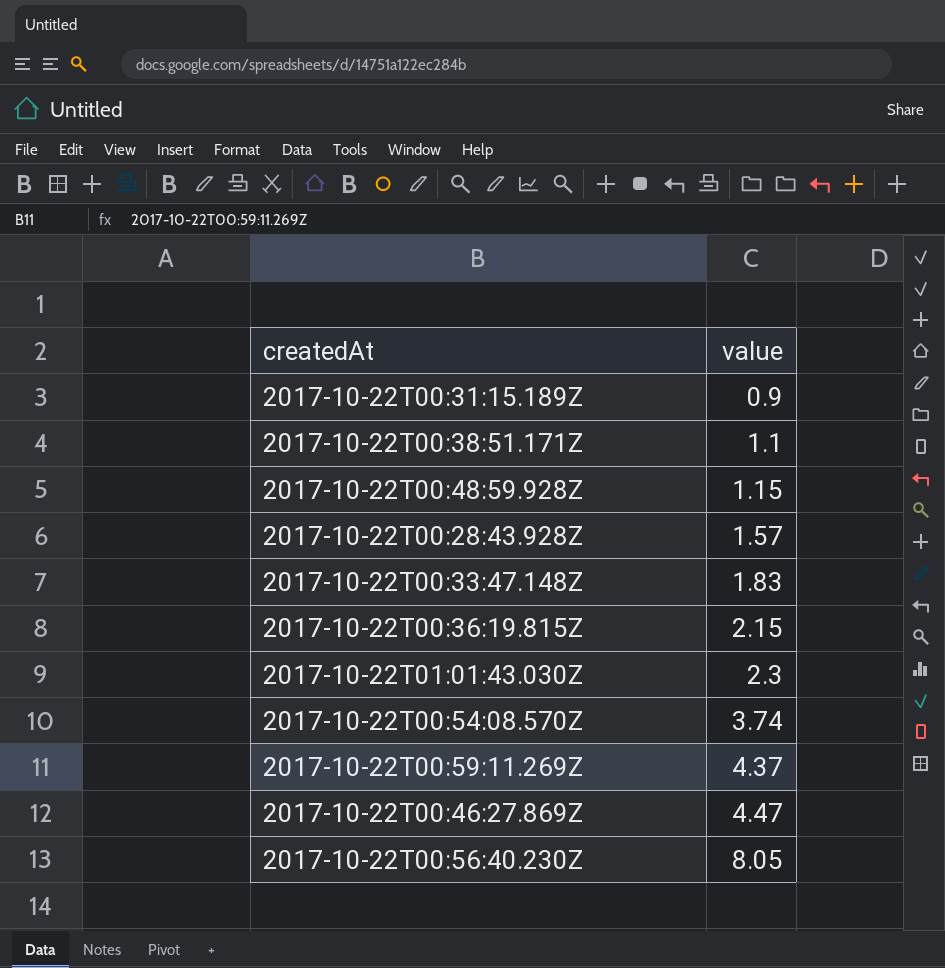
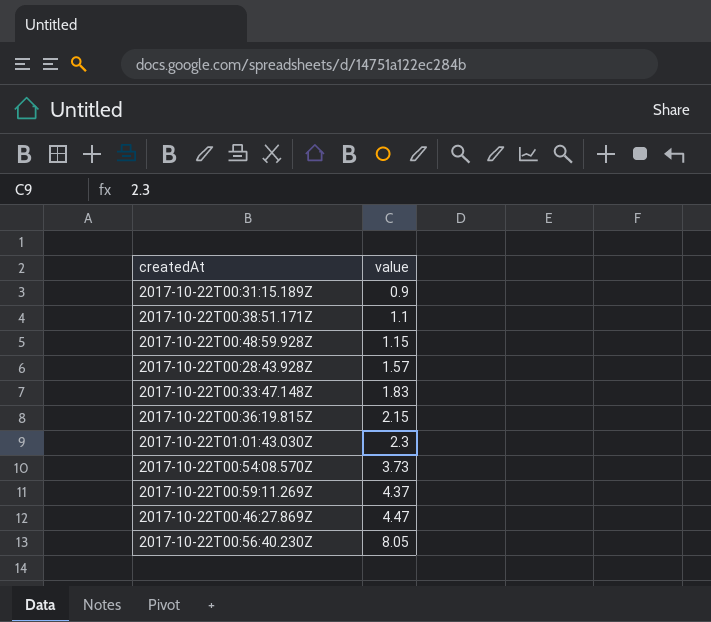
2017-10-22T00:54:08.570Z | value: 3.74 -> 3.73

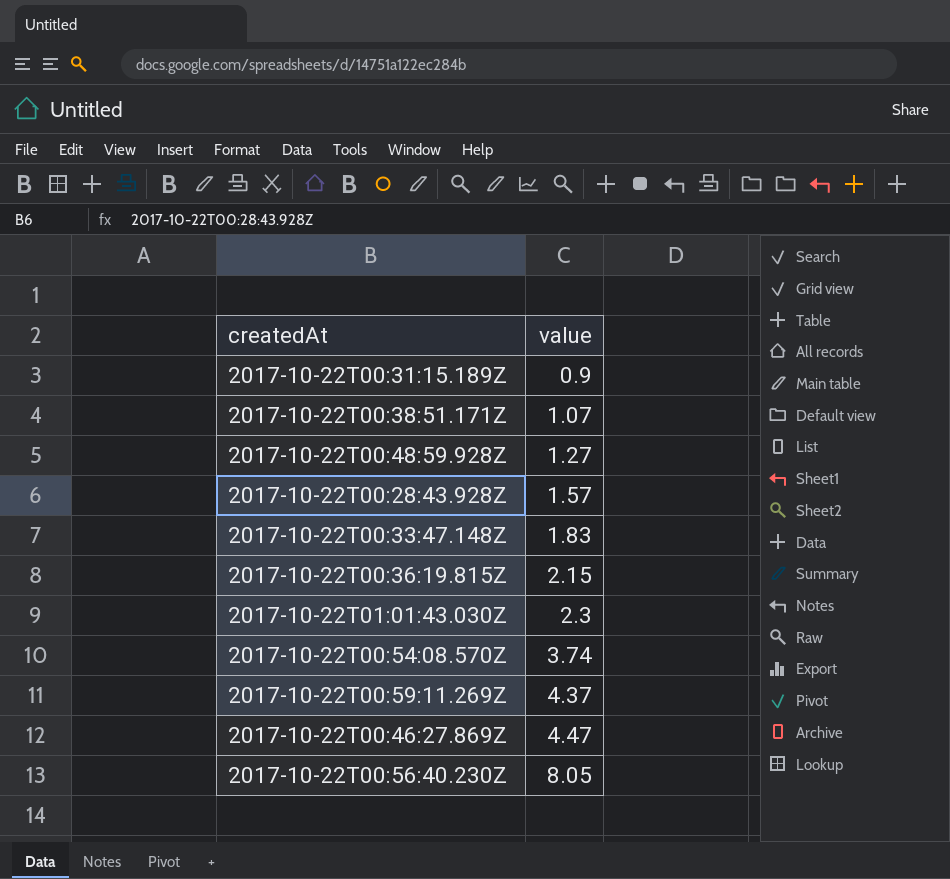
2017-10-22T00:38:51.171Z | value: 1.1 -> 1.07
2017-10-22T00:48:59.928Z | value: 1.15 -> 1.27
2017-10-22T00:54:08.570Z | value: 3.73 -> 3.74

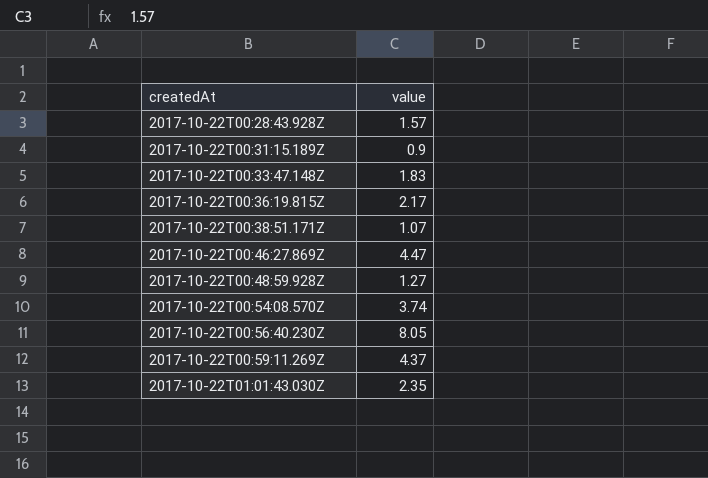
row order: value ascending -> createdAt ascending
2017-10-22T00:36:19.815Z | value: 2.15 -> 2.17
2017-10-22T01:01:43.030Z | value: 2.3 -> 2.35

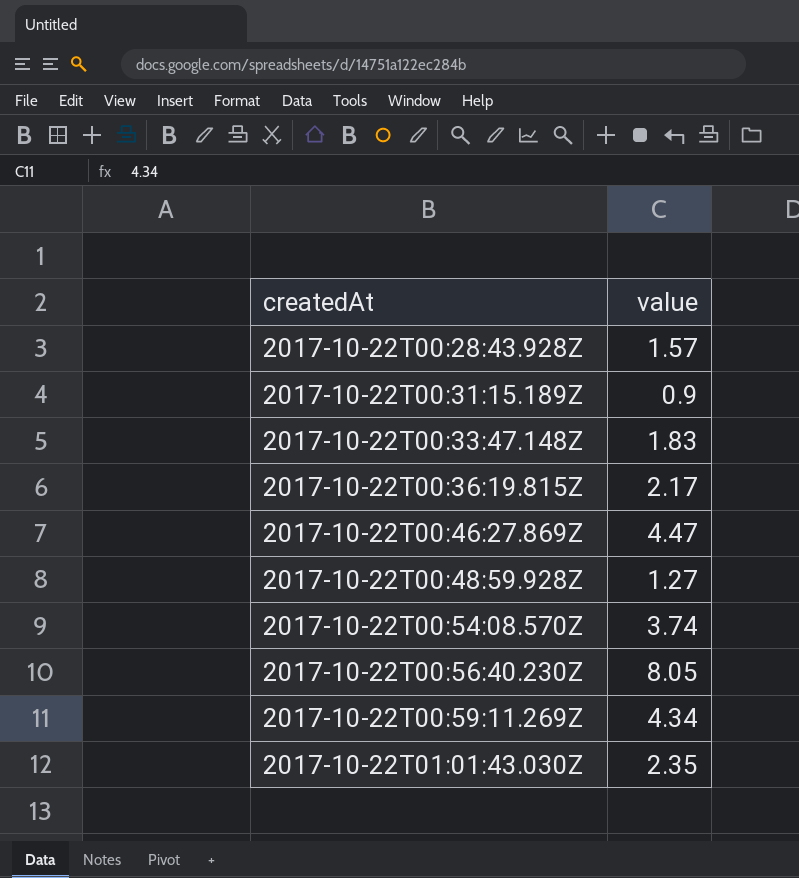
row 2017-10-22T00:38:51.171Z: 1.07 -> none
2017-10-22T00:59:11.269Z | value: 4.37 -> 4.34

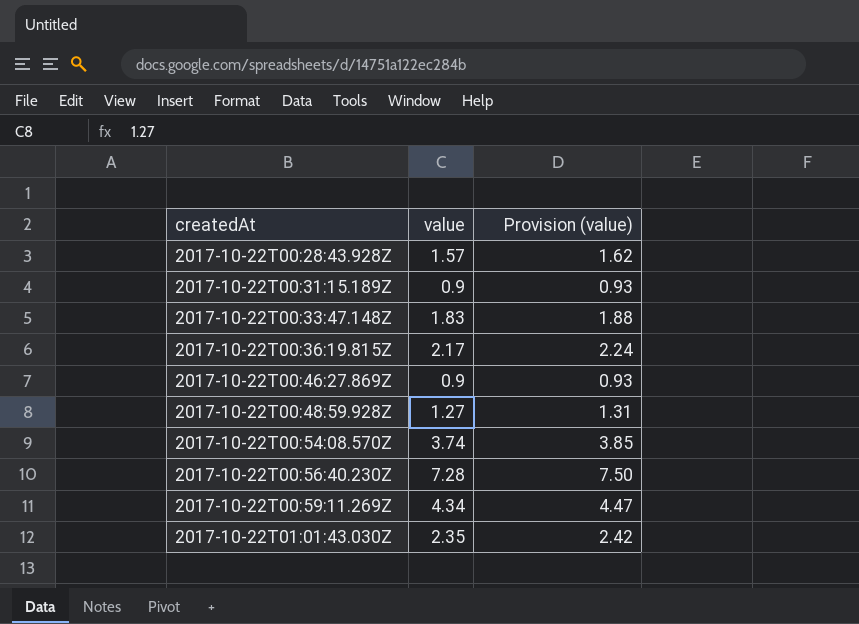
column Provision (value) | formula: none -> [value] * 1.03
2017-10-22T00:46:27.869Z | value: 4.47 -> 0.9
2017-10-22T00:56:40.230Z | value: 8.05 -> 7.28

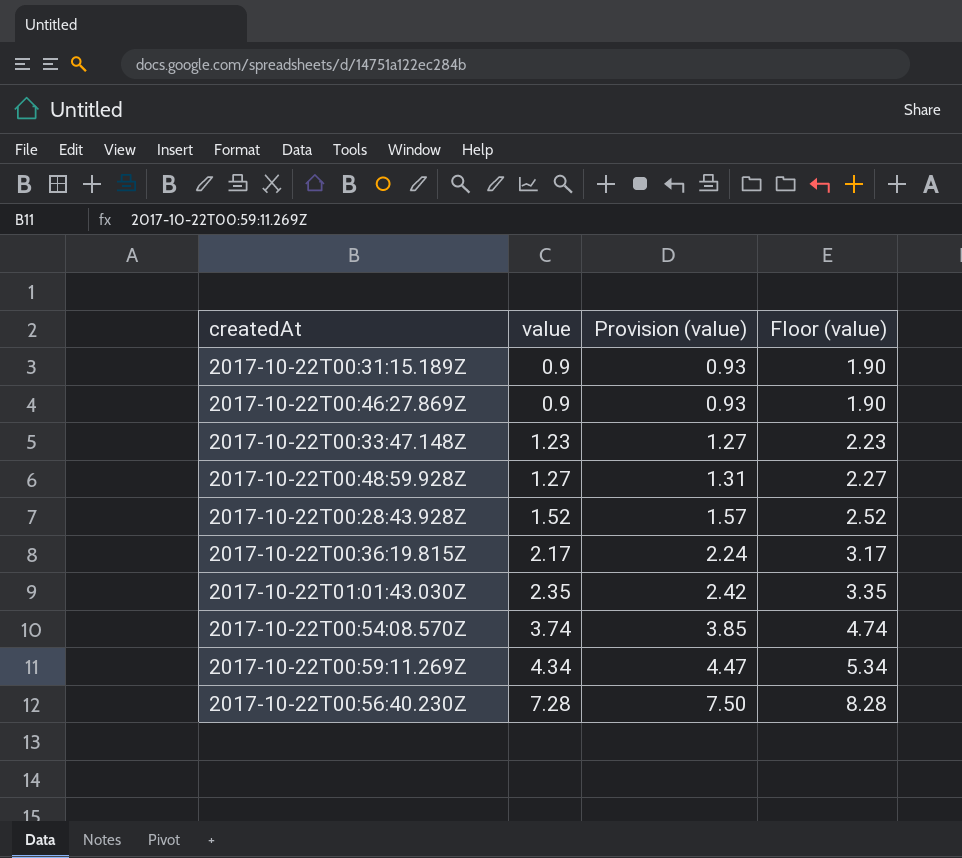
row order: createdAt ascending -> value ascending
column Floor (value) | formula: none -> [value] + 1
2017-10-22T00:33:47.148Z | value: 1.83 -> 1.23
2017-10-22T00:33:47.148Z | Provision (value): 1.88 -> 1.27
2017-10-22T00:28:43.928Z | value: 1.57 -> 1.52
2017-10-22T00:28:43.928Z | Provision (value): 1.62 -> 1.57

